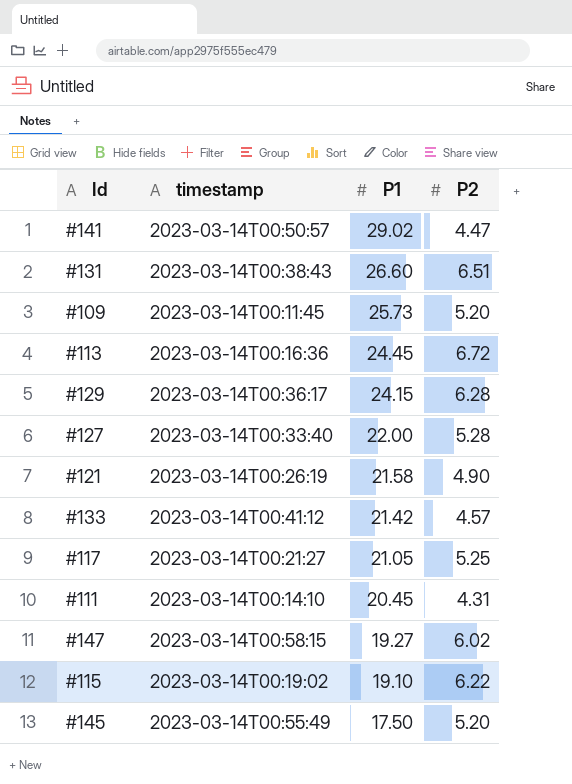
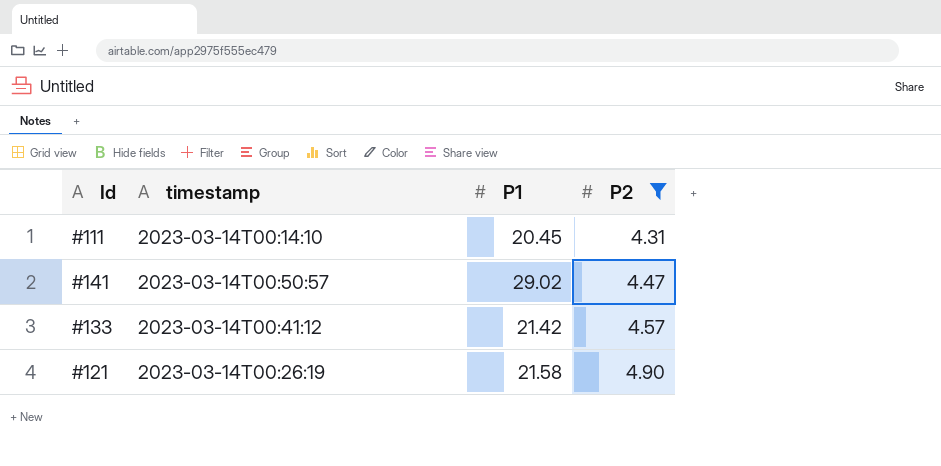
filter: none -> P2 <= 4.90
row order: P1 descending -> P2 ascending

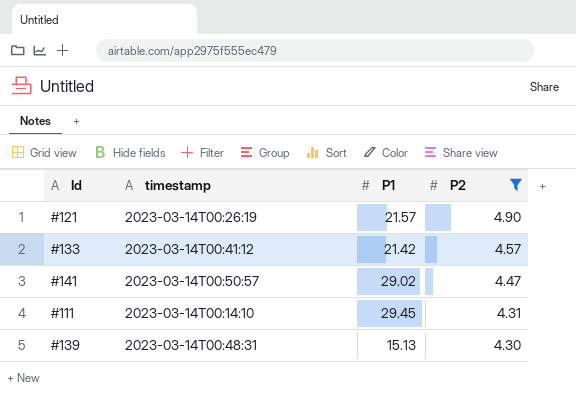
row order: P2 ascending -> P2 descending
#121 | P1: 21.58 -> 21.57
#111 | P1: 20.45 -> 29.45
row #139: none -> 2023-03-14T00:48:31 | 15.13 | 4.30

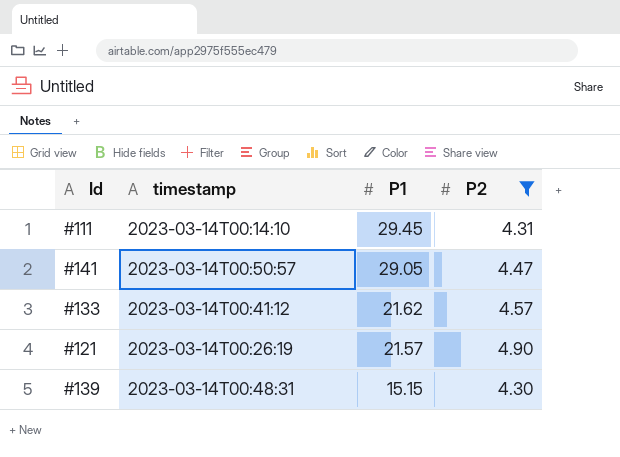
row order: P2 descending -> P1 descending
#141 | P1: 29.02 -> 29.05
#133 | P1: 21.42 -> 21.62
#139 | P1: 15.13 -> 15.15

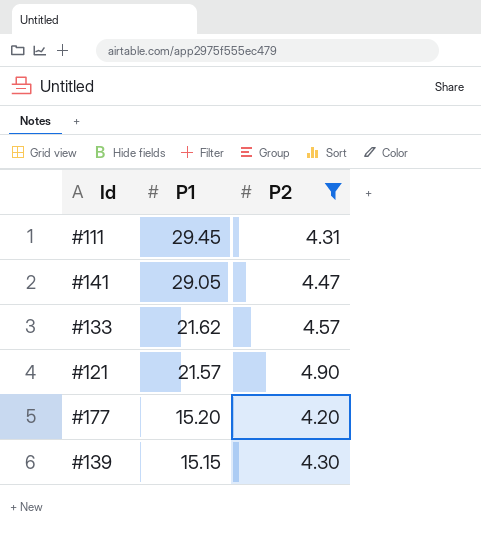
column timestamp | position: 2 -> none
row #177: none -> 15.20 | 4.20

